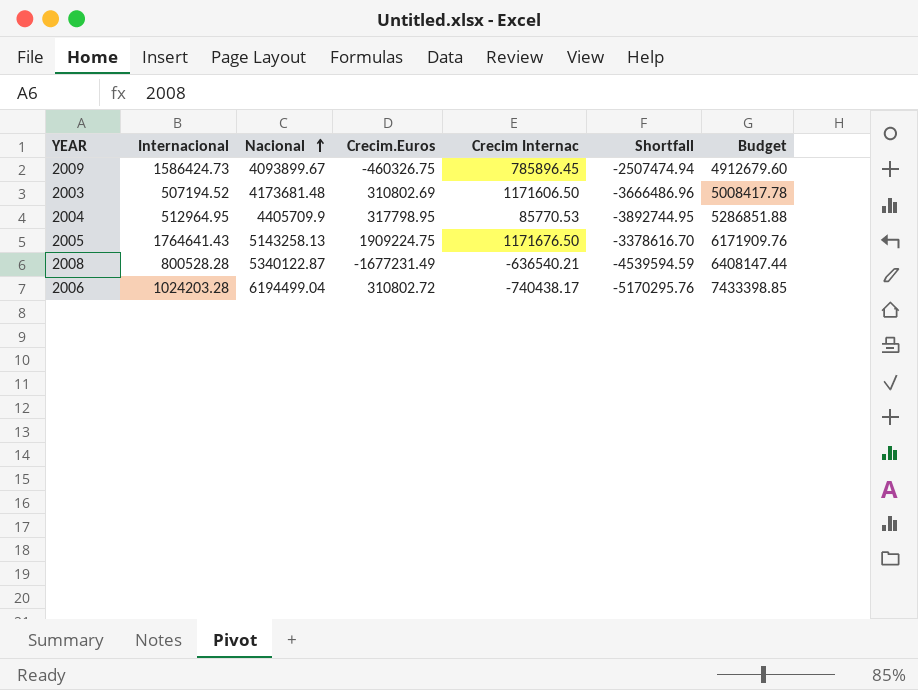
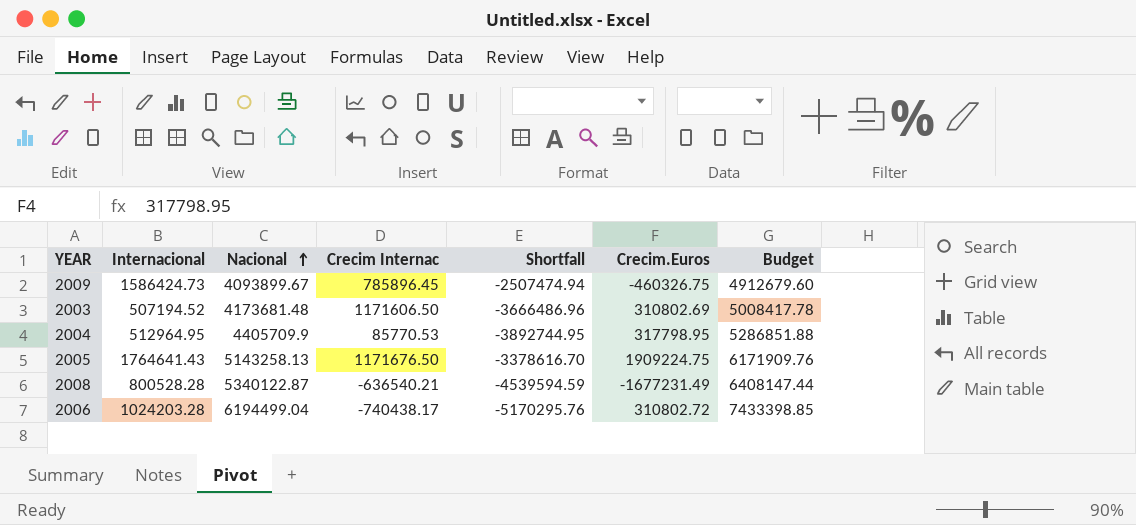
column Crecim.Euros | position: 4 -> 6

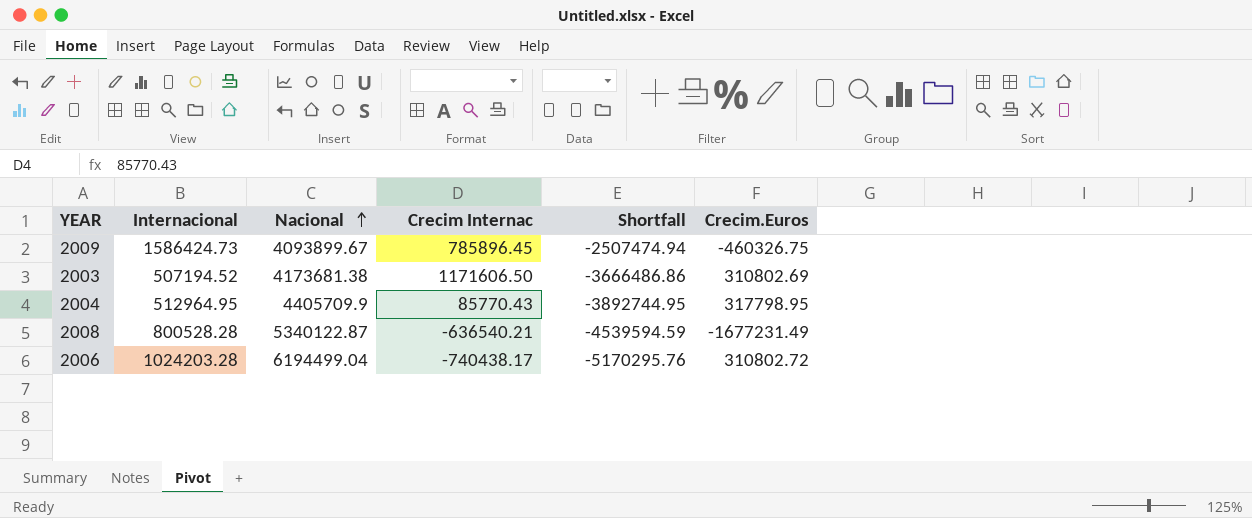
column Budget | formula: [Nacional] * 1.2 -> none
row 2005: 1764641.43 | 5143258.13 | 1171676.50 | -3378616.70 | 1909224.75 | 6171909.76 -> none
2003 | Nacional: 4173681.48 -> 4173681.38
2003 | Shortfall: -3666486.96 -> -3666486.86
2004 | Crecim Internac: 85770.53 -> 85770.43

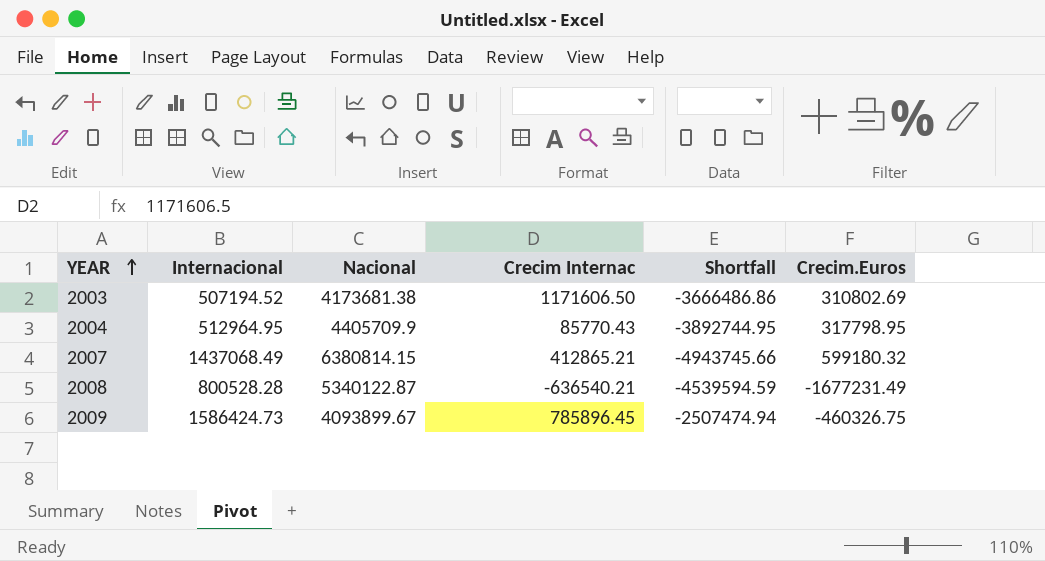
row order: Nacional ascending -> YEAR ascending
row 2006: 1024203.28 | 6194499.04 | -740438.17 | -5170295.76 | 310802.72 -> none
row 2007: none -> 1437068.49 | 6380814.15 | 412865.21 | -4943745.66 | 599180.32

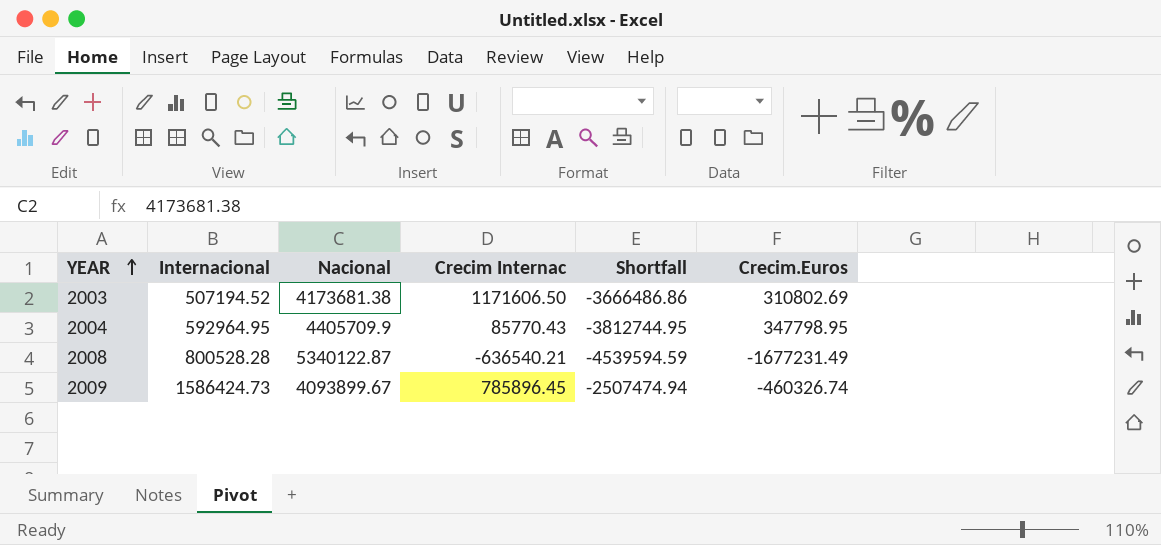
row 2007: 1437068.49 | 6380814.15 | 412865.21 | -4943745.66 | 599180.32 -> none
2004 | Internacional: 512964.95 -> 592964.95
2004 | Shortfall: -3892744.95 -> -3812744.95
2004 | Crecim.Euros: 317798.95 -> 347798.95
2009 | Crecim.Euros: -460326.75 -> -460326.74

